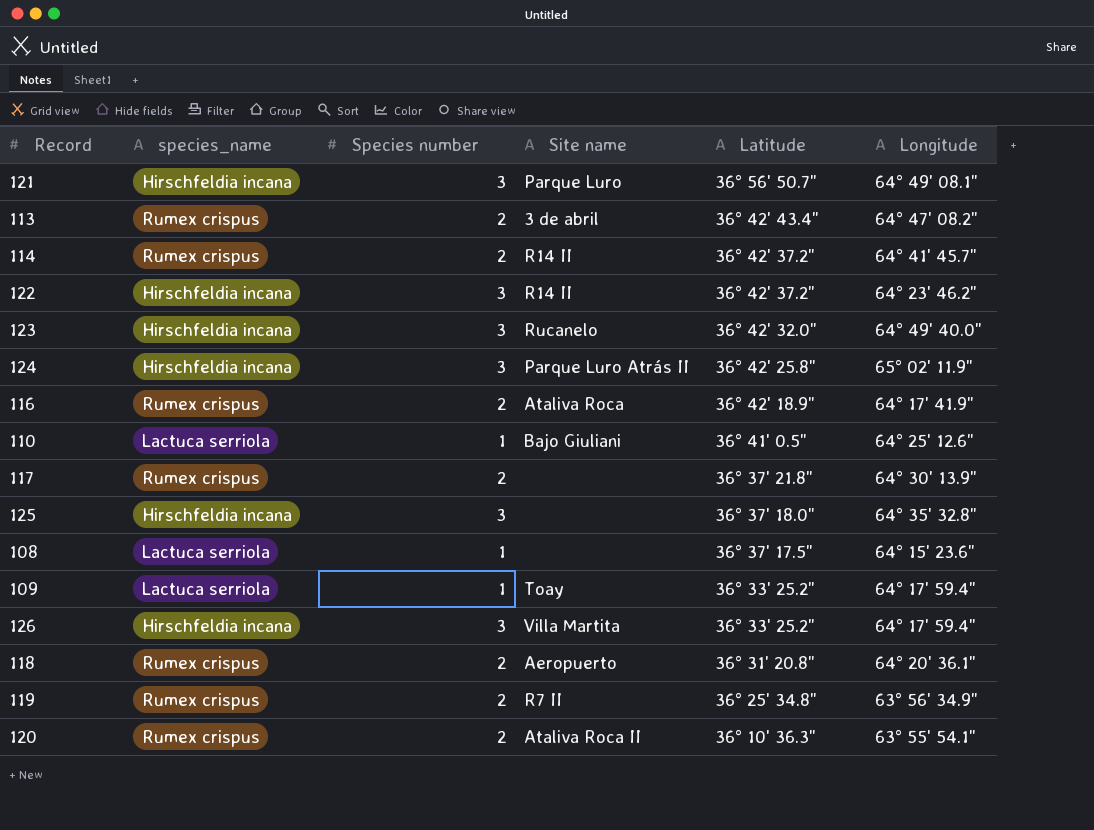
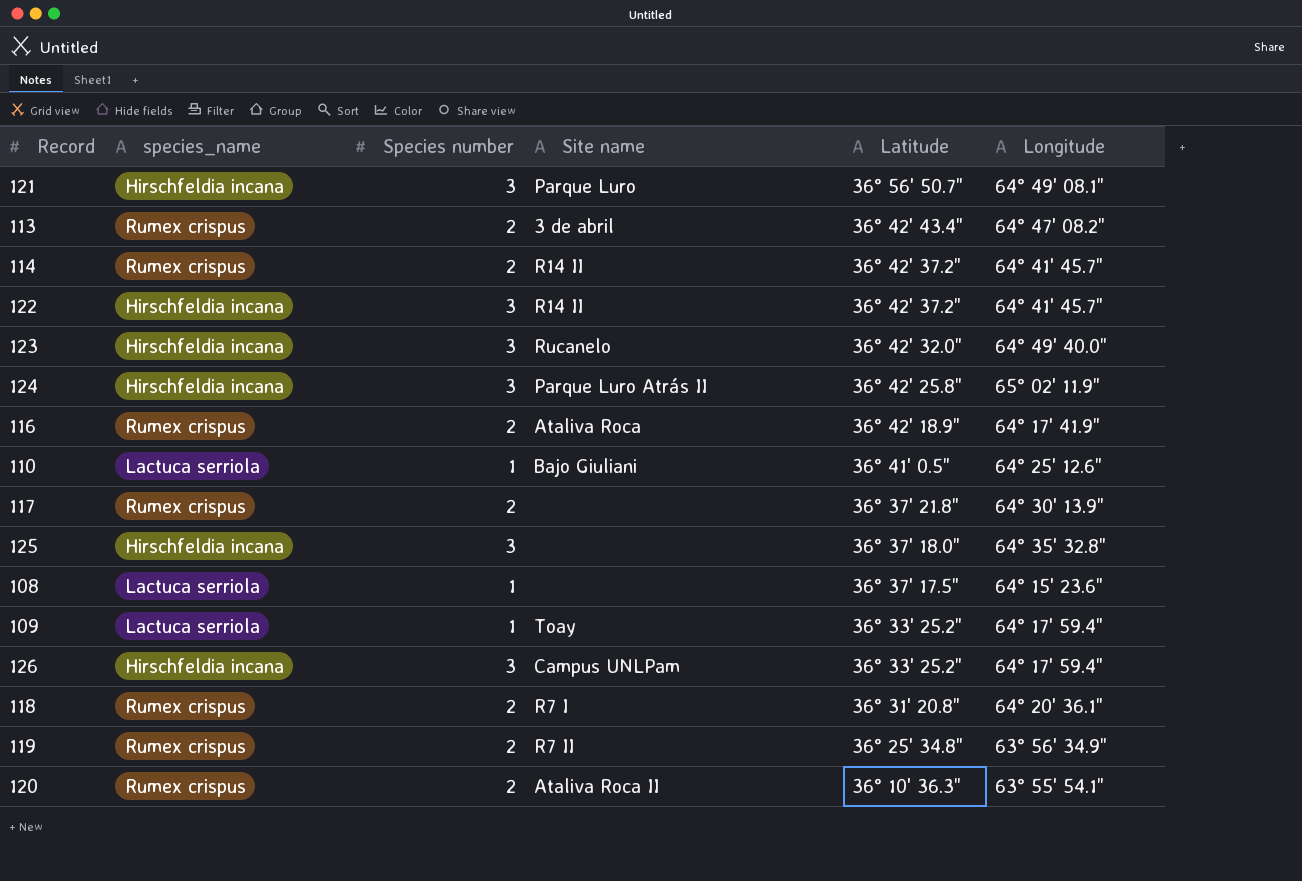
122 | Longitude: 64° 23' 46.2" -> 64° 41' 45.7"
126 | Site name: Villa Martita -> Campus UNLPam
118 | Site name: Aeropuerto -> R7 I

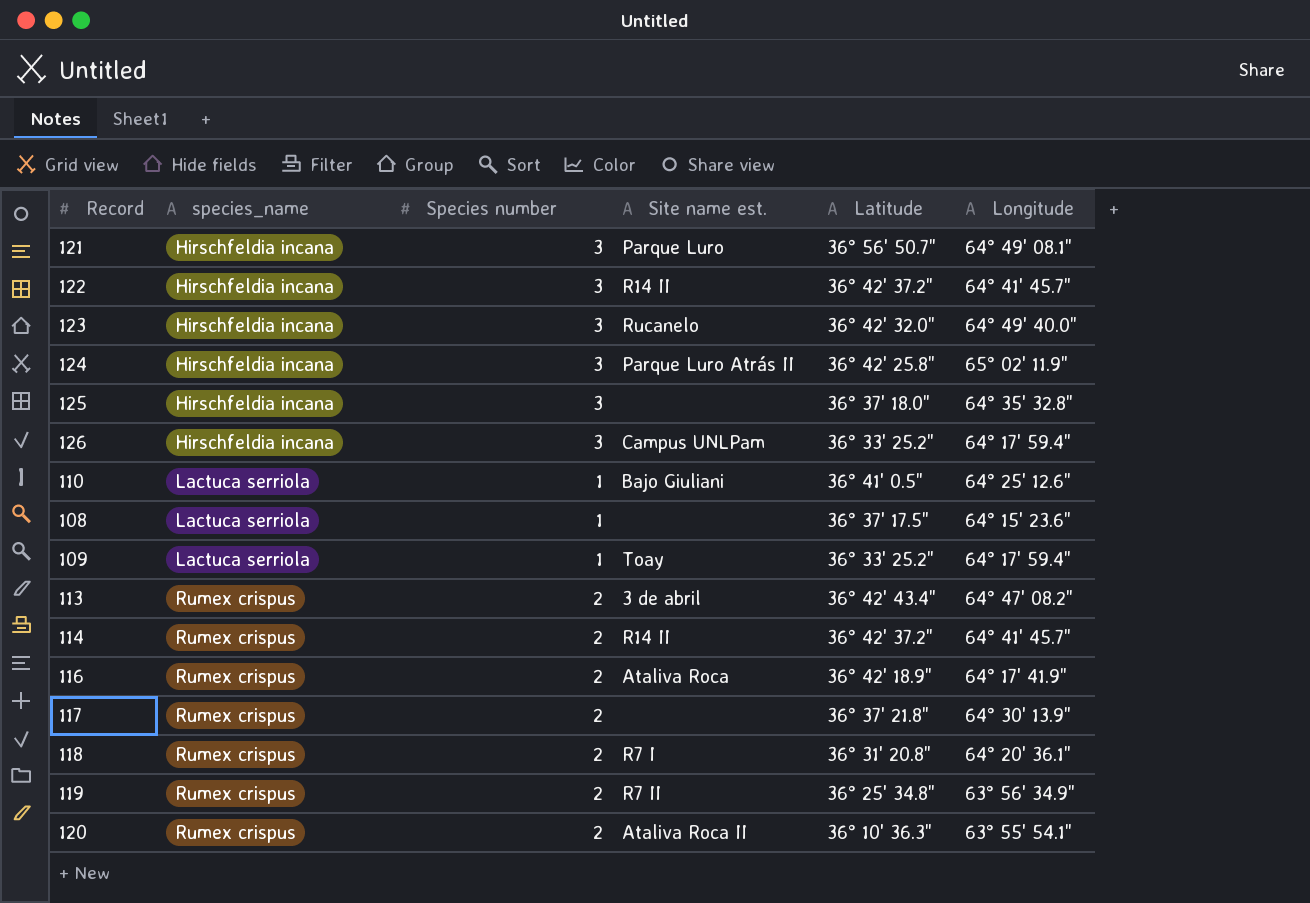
row order: Latitude descending -> species_name ascending
column name: Site name -> Site name est.

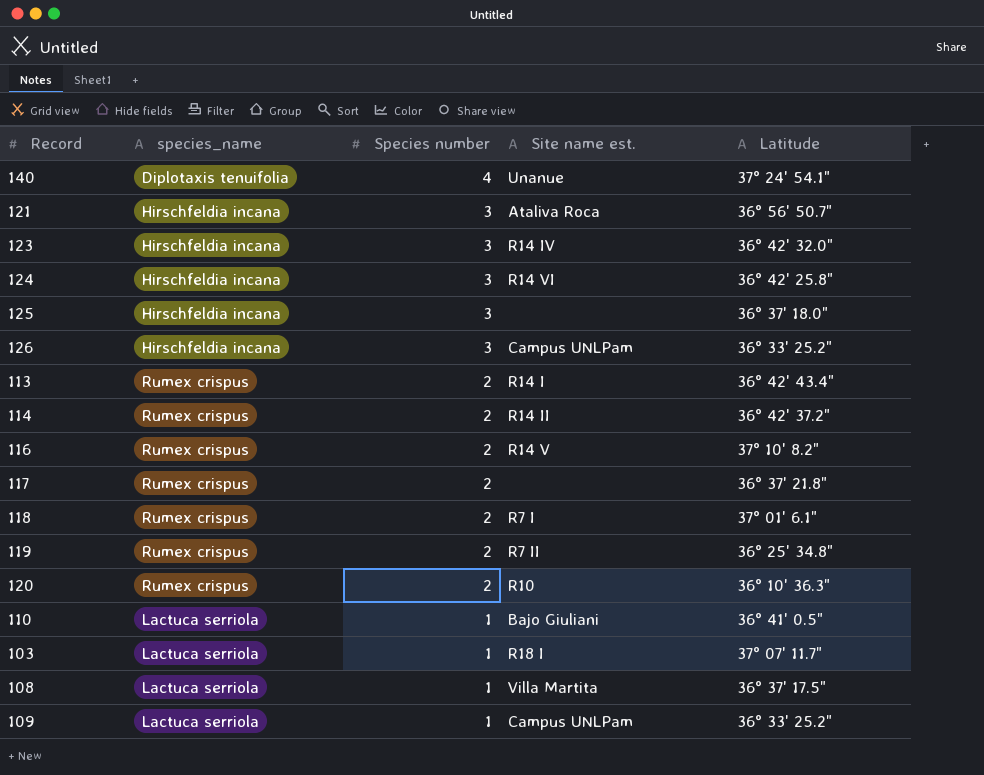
row order: species_name ascending -> Species number descending
column Longitude | position: 6 -> none
row 122: Hirschfeldia incana | 3 | R14 II | 36° 42' 37.2" | 64° 41' 45.7" -> none
row 140: none -> Diplotaxis tenuifolia | 4 | Unanue | 37° 24' 54.1"
121 | Site name est.: Parque Luro -> Ataliva Roca
123 | Site name est.: Rucanelo -> R14 IV
124 | Site name est.: Parque Luro Atrás II -> R14 VI
113 | Site name est.: 3 de abril -> R14 I
116 | Site name est.: Ataliva Roca -> R14 V
116 | Latitude: 36° 42' 18.9" -> 37° 10' 8.2"
118 | Latitude: 36° 31' 20.8" -> 37° 01' 6.1"
120 | Site name est.: Ataliva Roca II -> R10
row 103: none -> Lactuca serriola | 1 | R18 I | 37° 07' 11.7"
108 | Site name est.: none -> Villa Martita
109 | Site name est.: Toay -> Campus UNLPam

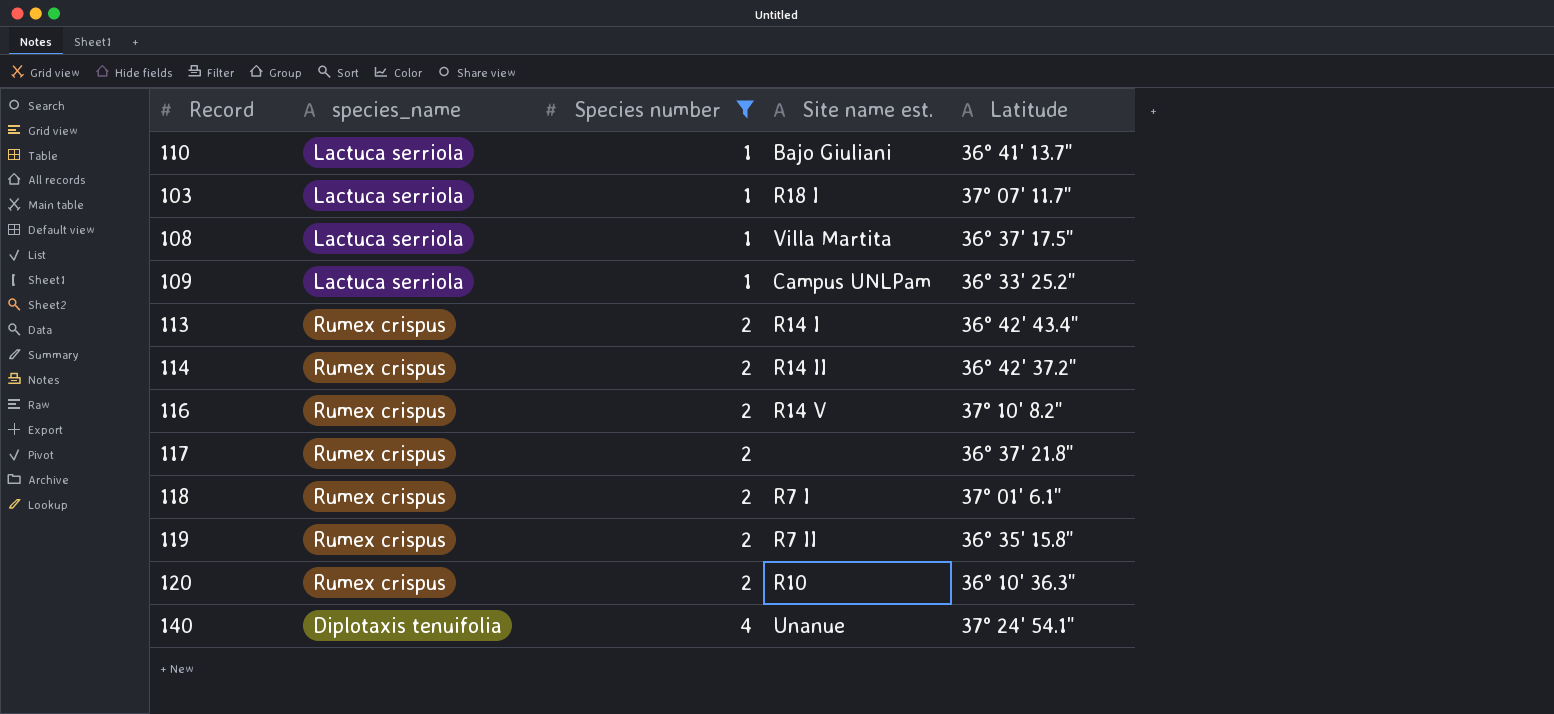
filter: none -> Species number != 3
row order: Species number descending -> Species number ascending
110 | Latitude: 36° 41' 0.5" -> 36° 41' 13.7"
119 | Latitude: 36° 25' 34.8" -> 36° 35' 15.8"

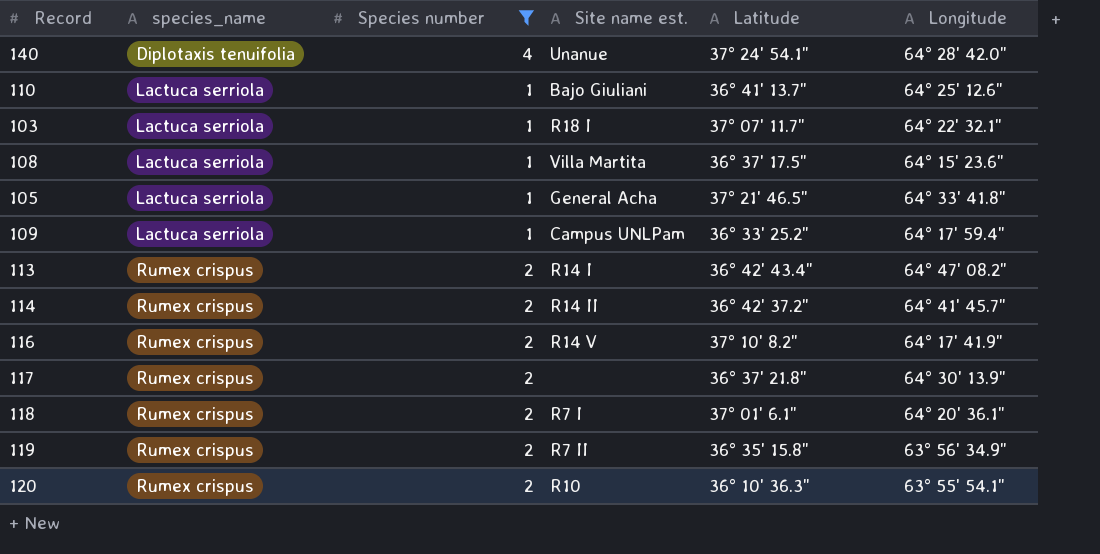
row order: Species number ascending -> species_name ascending
column Longitude | position: none -> 6
row 105: none -> Lactuca serriola | 1 | General Acha | 37° 21' 46.5" | 64° 33' 41.8"

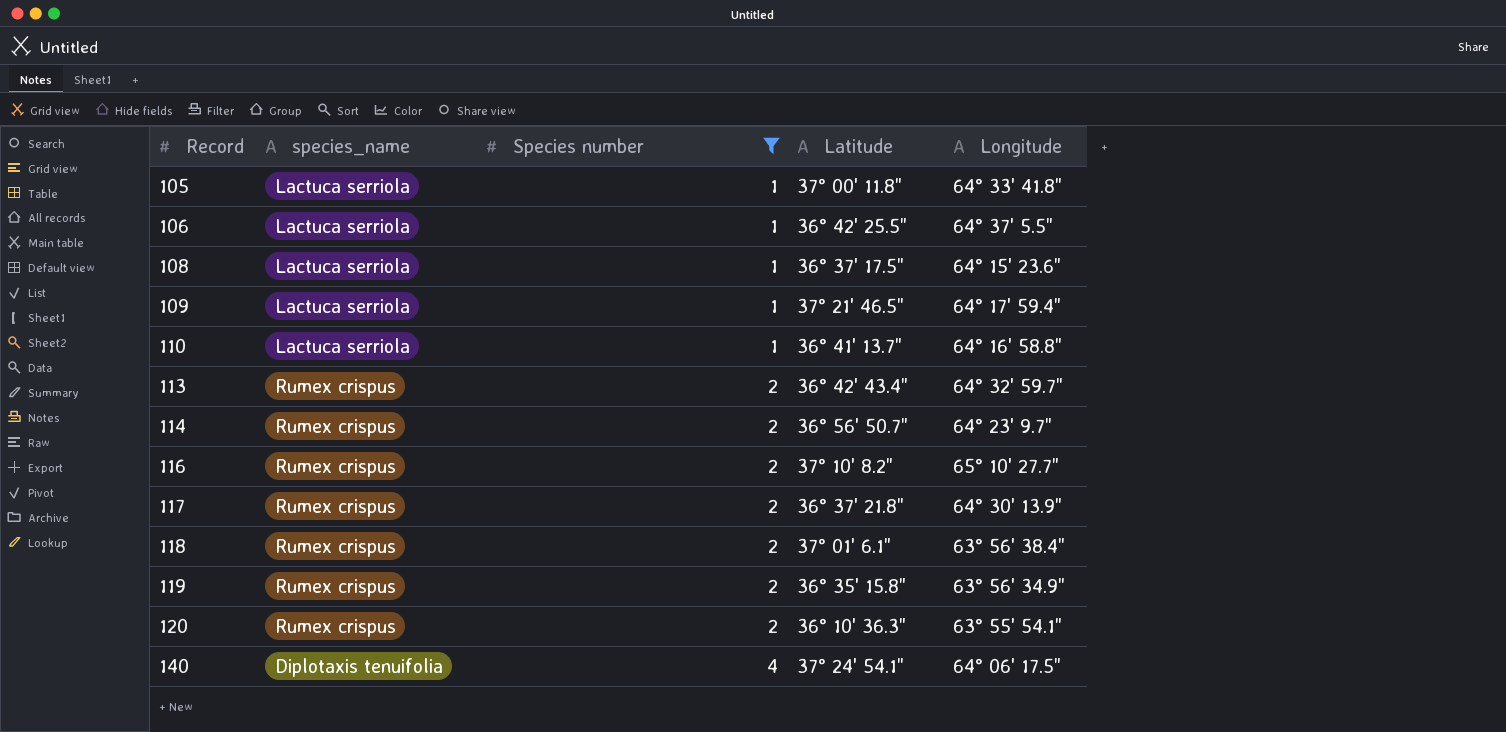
row order: species_name ascending -> Record ascending
column Site name est. | position: 4 -> none
row 103: Lactuca serriola | 1 | R18 I | 37° 07' 11.7" | 64° 22' 32.1" -> none
105 | Latitude: 37° 21' 46.5" -> 37° 00' 11.8"
row 106: none -> Lactuca serriola | 1 | 36° 42' 25.5" | 64° 37' 5.5"
109 | Latitude: 36° 33' 25.2" -> 37° 21' 46.5"
110 | Longitude: 64° 25' 12.6" -> 64° 16' 58.8"
113 | Longitude: 64° 47' 08.2" -> 64° 32' 59.7"
114 | Latitude: 36° 42' 37.2" -> 36° 56' 50.7"
114 | Longitude: 64° 41' 45.7" -> 64° 23' 9.7"
116 | Longitude: 64° 17' 41.9" -> 65° 10' 27.7"
118 | Longitude: 64° 20' 36.1" -> 63° 56' 38.4"
140 | Longitude: 64° 28' 42.0" -> 64° 06' 17.5"

